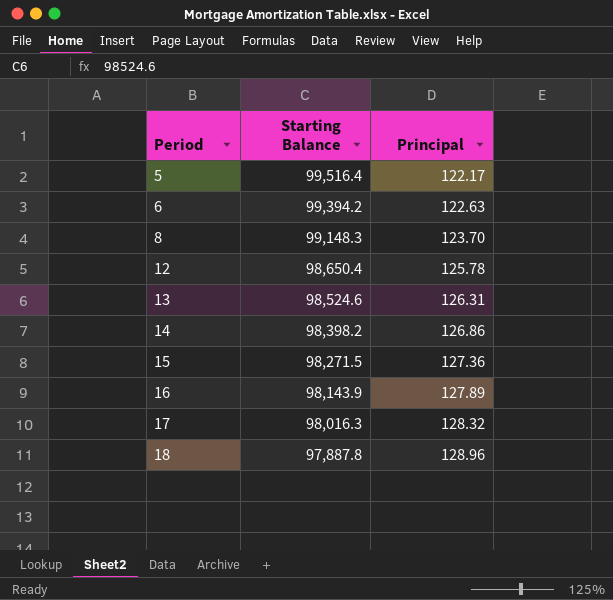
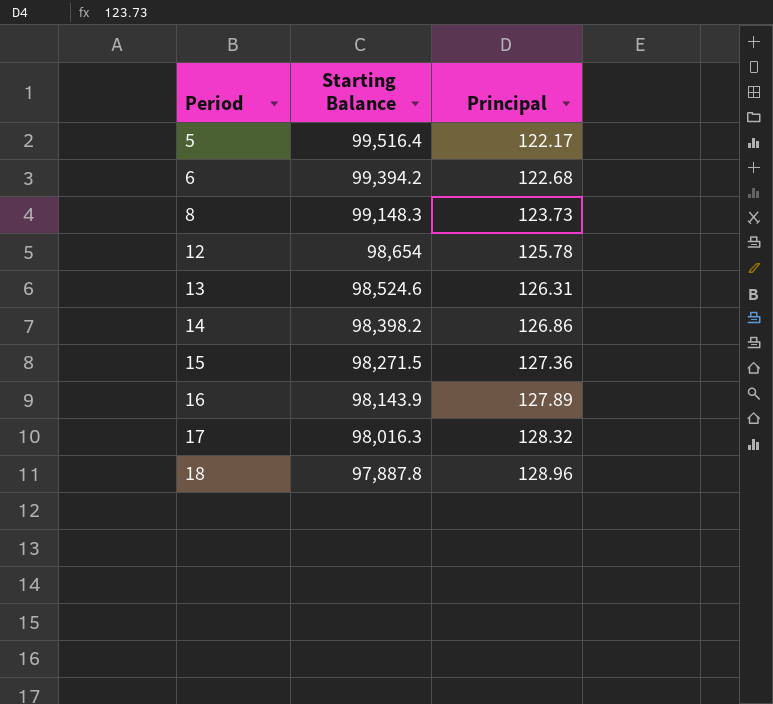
6 | Principal: 122.63 -> 122.68
8 | Principal: 123.70 -> 123.73
12 | Starting Balance: 98,650.4 -> 98,654

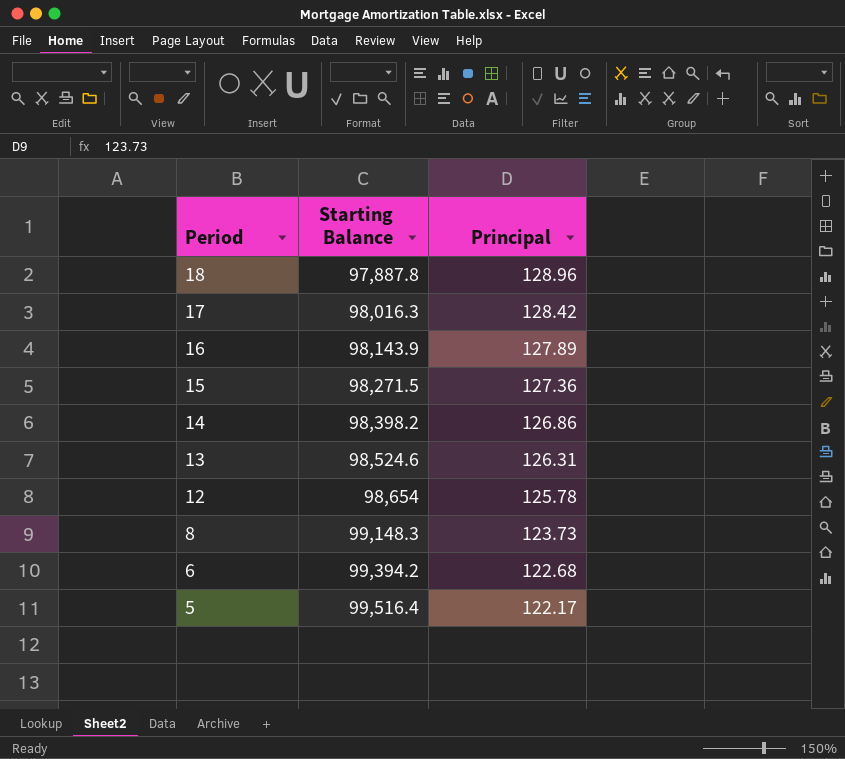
row order: Period ascending -> Period descending
17 | Principal: 128.32 -> 128.42

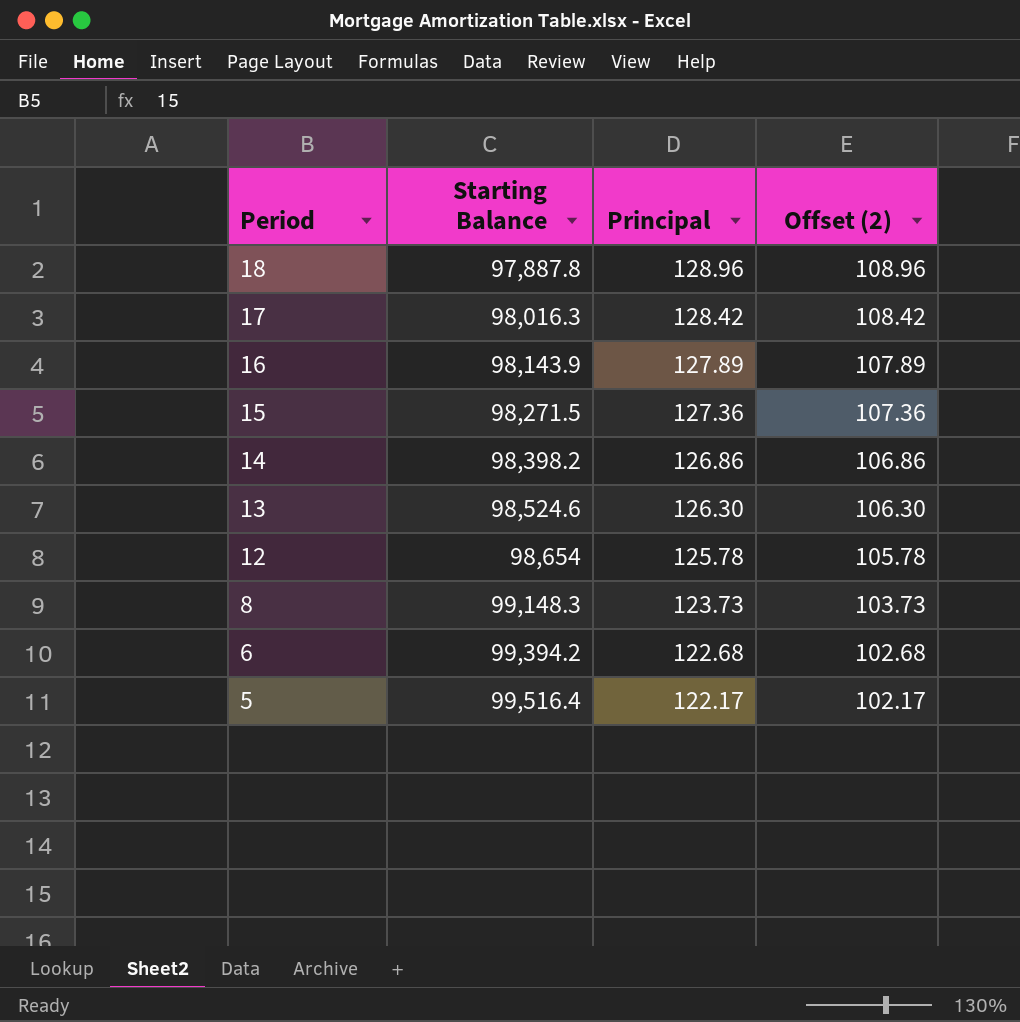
column Offset (2) | formula: none -> [Principal] - 20
13 | Principal: 126.31 -> 126.30

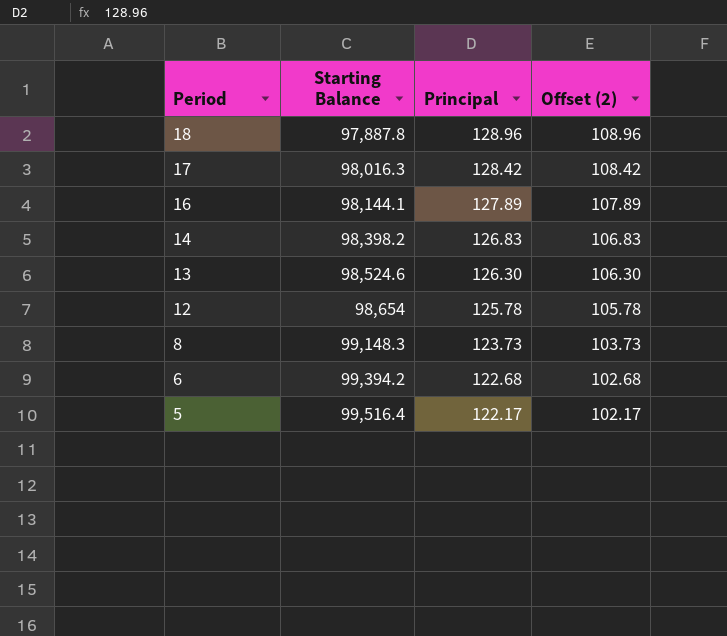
row 15: 98,271.5 | 127.36 | 107.36 -> none
16 | Starting Balance: 98,143.9 -> 98,144.1
14 | Principal: 126.86 -> 126.83
14 | Offset (2): 106.86 -> 106.83

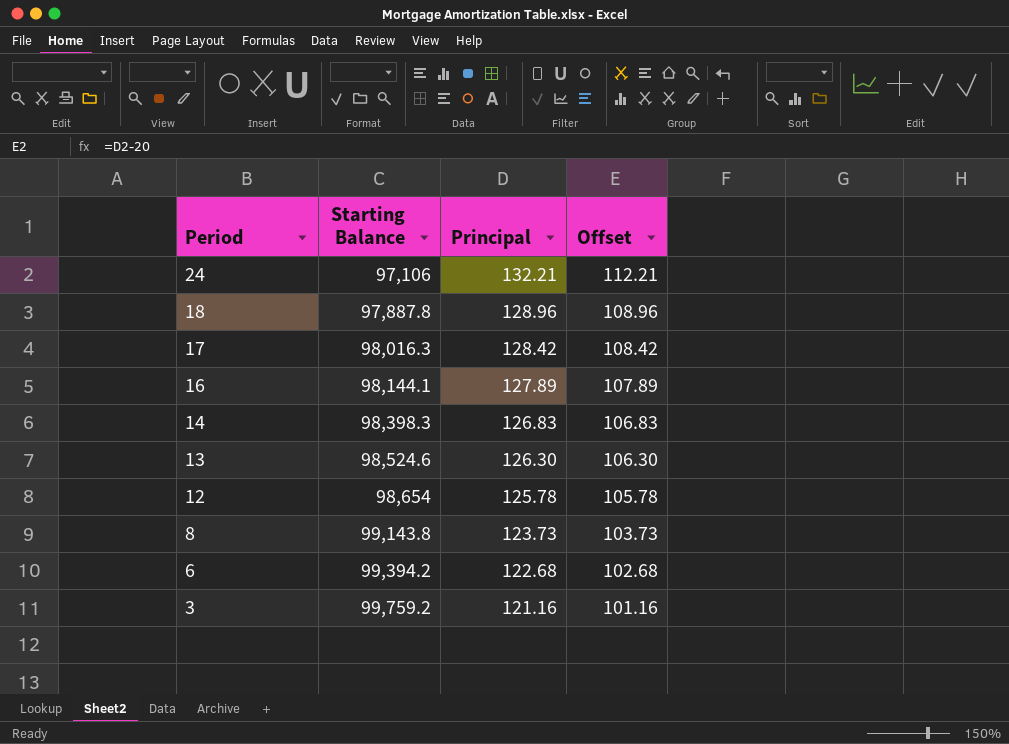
column name: Offset (2) -> Offset
row 5: 99,516.4 | 122.17 | 102.17 -> none
row 24: none -> 97,106 | 132.21 | 112.21
14 | Starting Balance: 98,398.2 -> 98,398.3
8 | Starting Balance: 99,148.3 -> 99,143.8
row 3: none -> 99,759.2 | 121.16 | 101.16

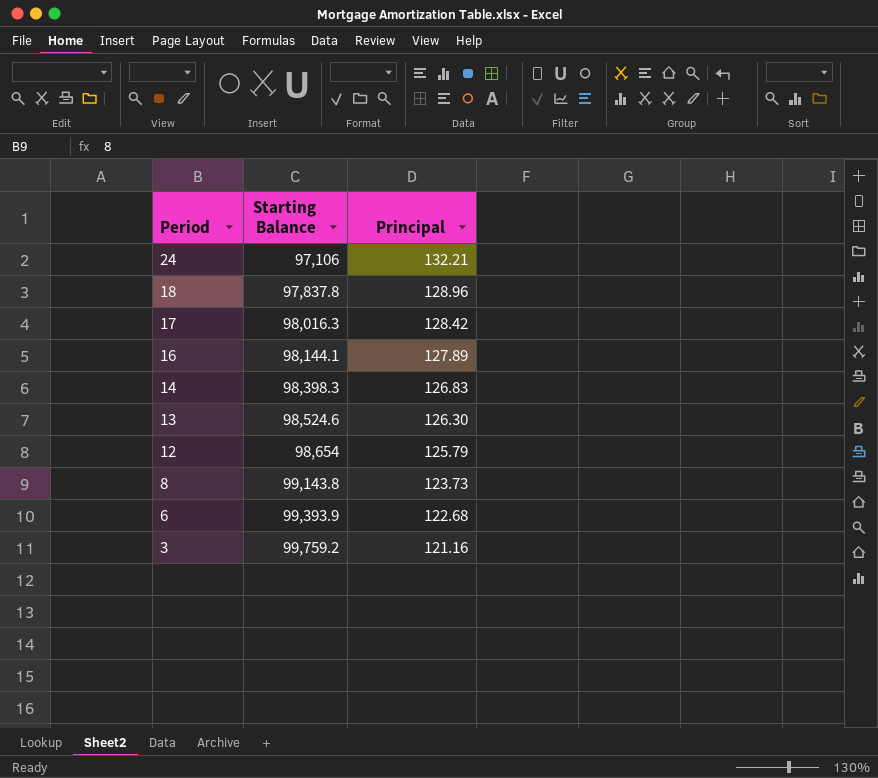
column Offset | formula: [Principal] - 20 -> none
18 | Starting Balance: 97,887.8 -> 97,837.8
12 | Principal: 125.78 -> 125.79
6 | Starting Balance: 99,394.2 -> 99,393.9

